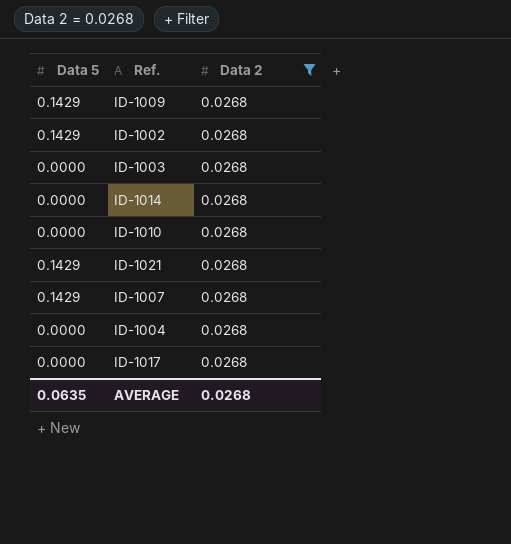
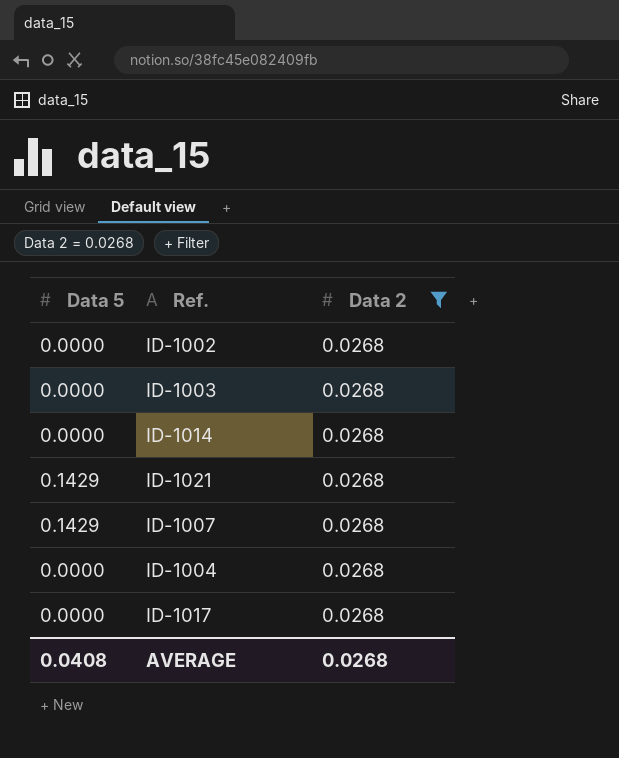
row ID-1009: 0.1429 | 0.0268 -> none
row ID-1010: 0.0000 | 0.0268 -> none
ID-1002 | Data 5: 0.1429 -> 0.0000
AVERAGE | Data 5: 0.0635 -> 0.0408

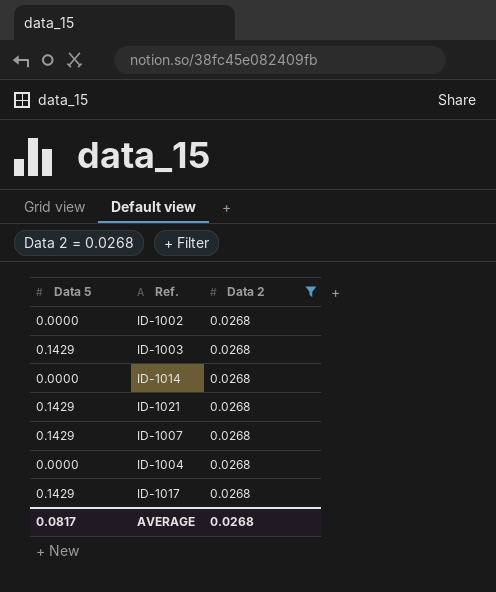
ID-1003 | Data 5: 0.0000 -> 0.1429
ID-1017 | Data 5: 0.0000 -> 0.1429
AVERAGE | Data 5: 0.0408 -> 0.0817

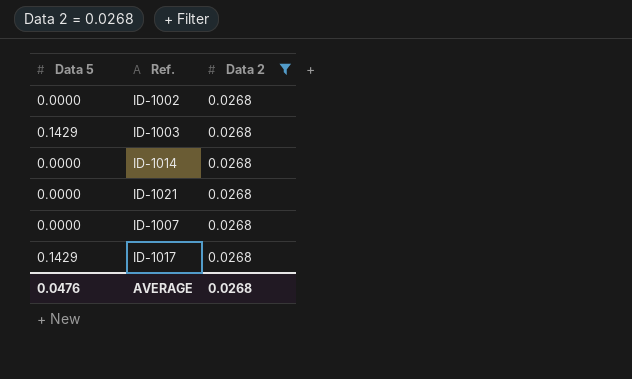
row ID-1004: 0.0000 | 0.0268 -> none
ID-1021 | Data 5: 0.1429 -> 0.0000
ID-1007 | Data 5: 0.1429 -> 0.0000
AVERAGE | Data 5: 0.0817 -> 0.0476

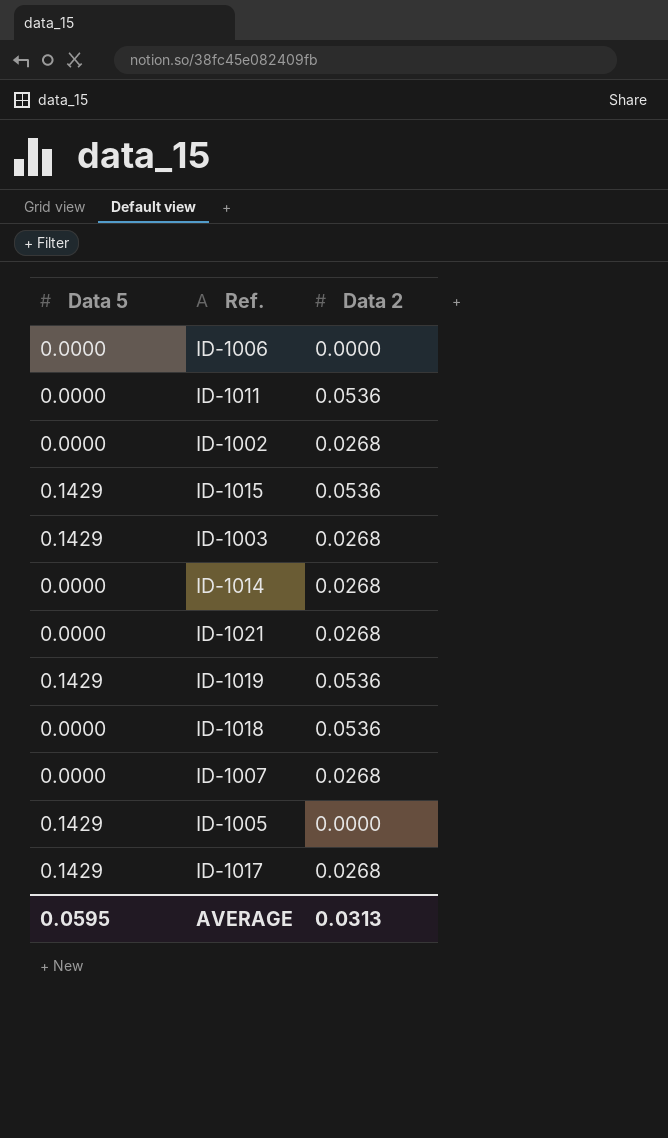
filter: Data 2 = 0.0268 -> none
AVERAGE | Data 5: 0.0476 -> 0.0595
AVERAGE | Data 2: 0.0268 -> 0.0313

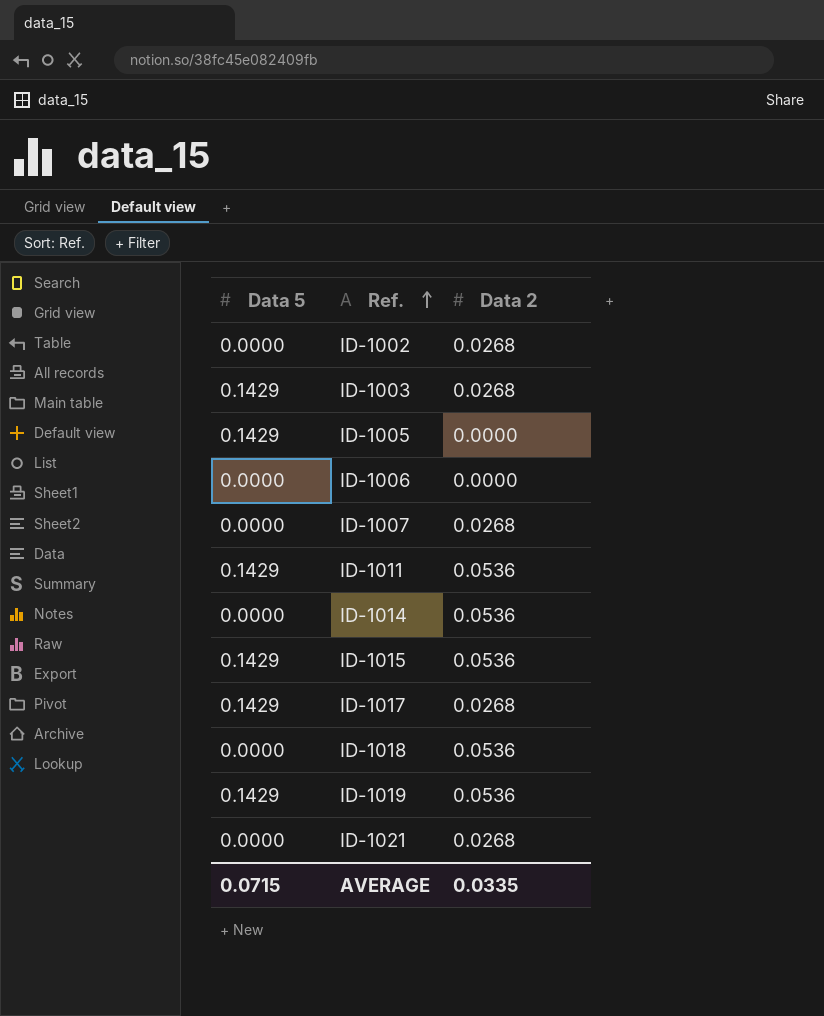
row order: none -> Ref. ascending
ID-1011 | Data 5: 0.0000 -> 0.1429
ID-1014 | Data 2: 0.0268 -> 0.0536
AVERAGE | Data 5: 0.0595 -> 0.0715
AVERAGE | Data 2: 0.0313 -> 0.0335

